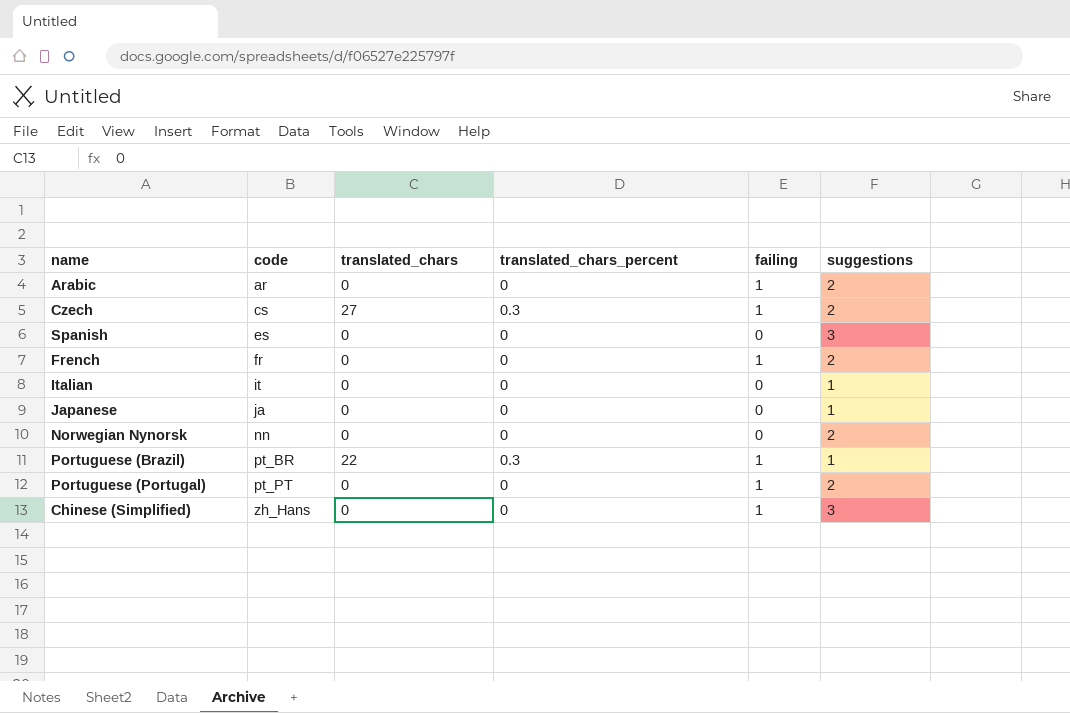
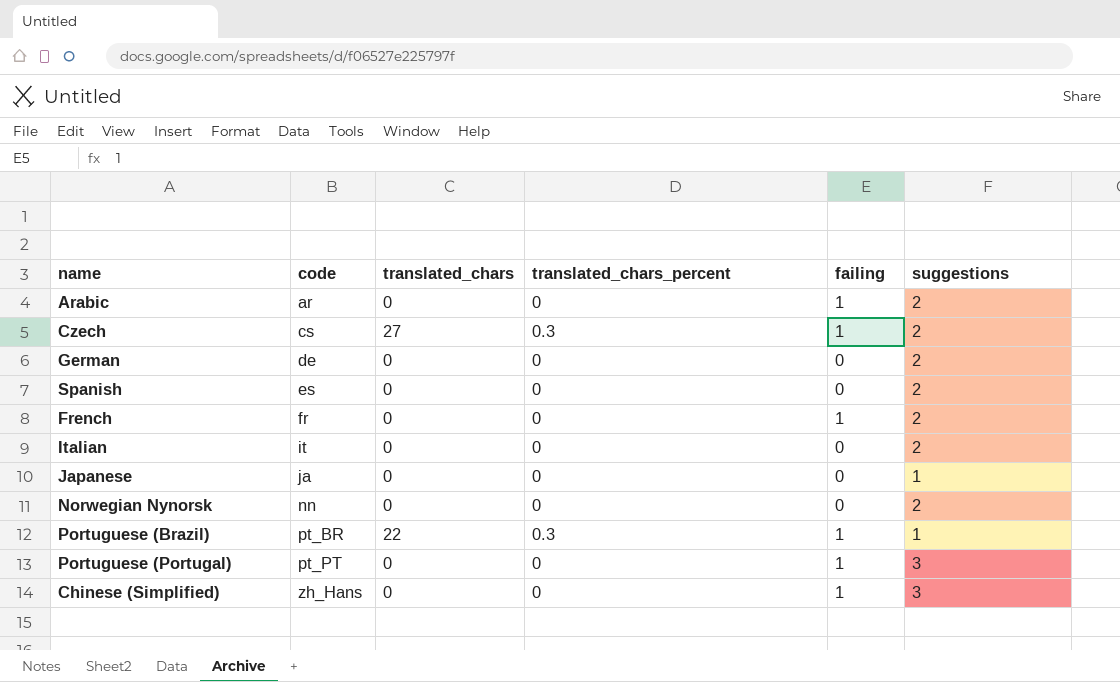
row German: none -> de | 0 | 0 | 0 | 2
Spanish | suggestions: 3 -> 2
Italian | suggestions: 1 -> 2
Portuguese (Portugal) | suggestions: 2 -> 3

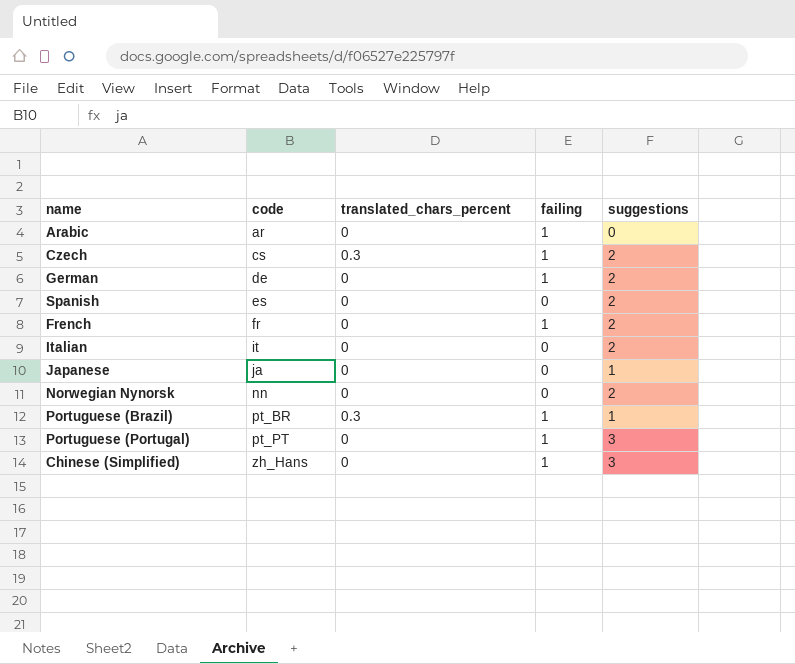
column translated_chars | position: 3 -> none
Arabic | suggestions: 2 -> 0
German | failing: 0 -> 1

